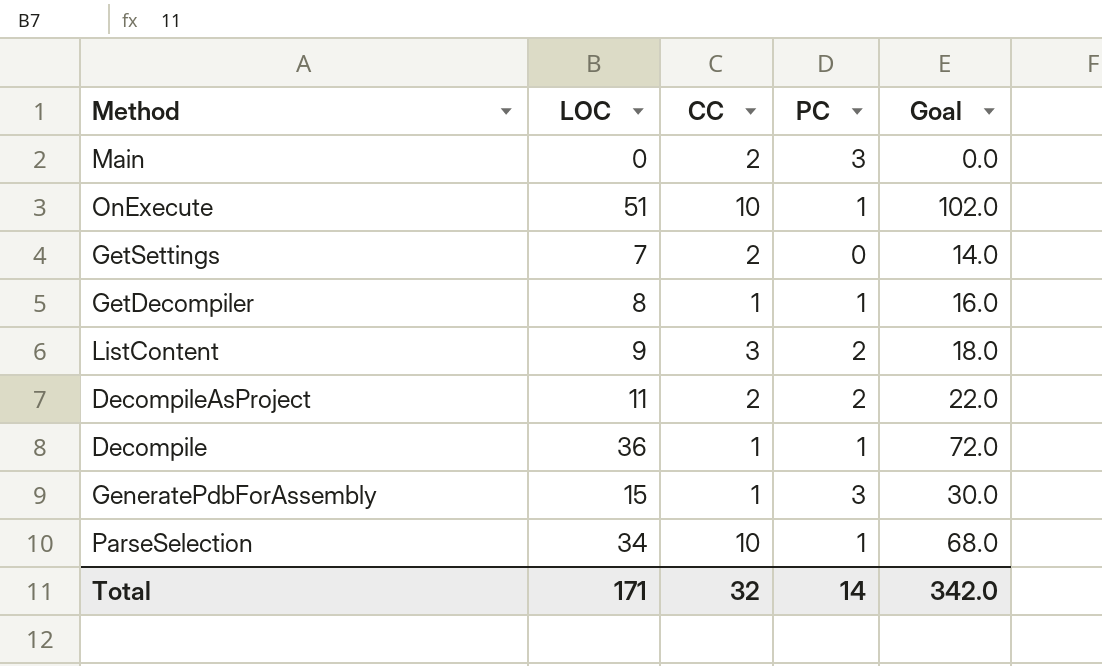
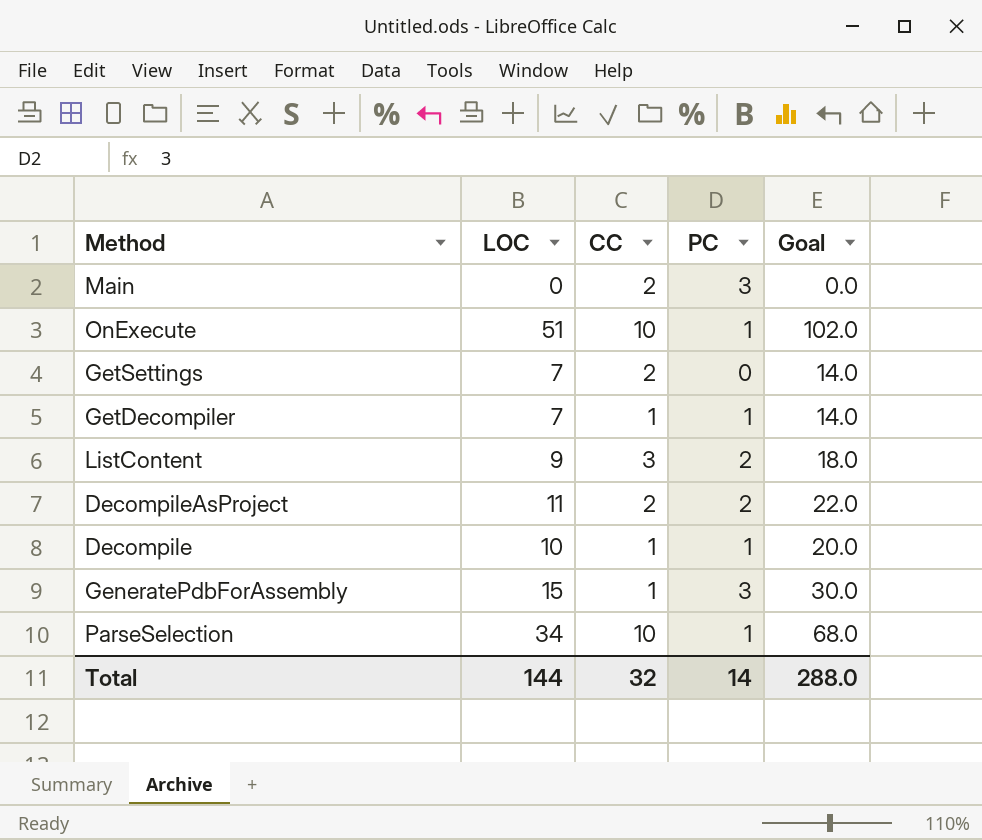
GetDecompiler | LOC: 8 -> 7
GetDecompiler | Goal: 16.0 -> 14.0
Decompile | LOC: 36 -> 10
Decompile | Goal: 72.0 -> 20.0
Total | LOC: 171 -> 144
Total | Goal: 342.0 -> 288.0

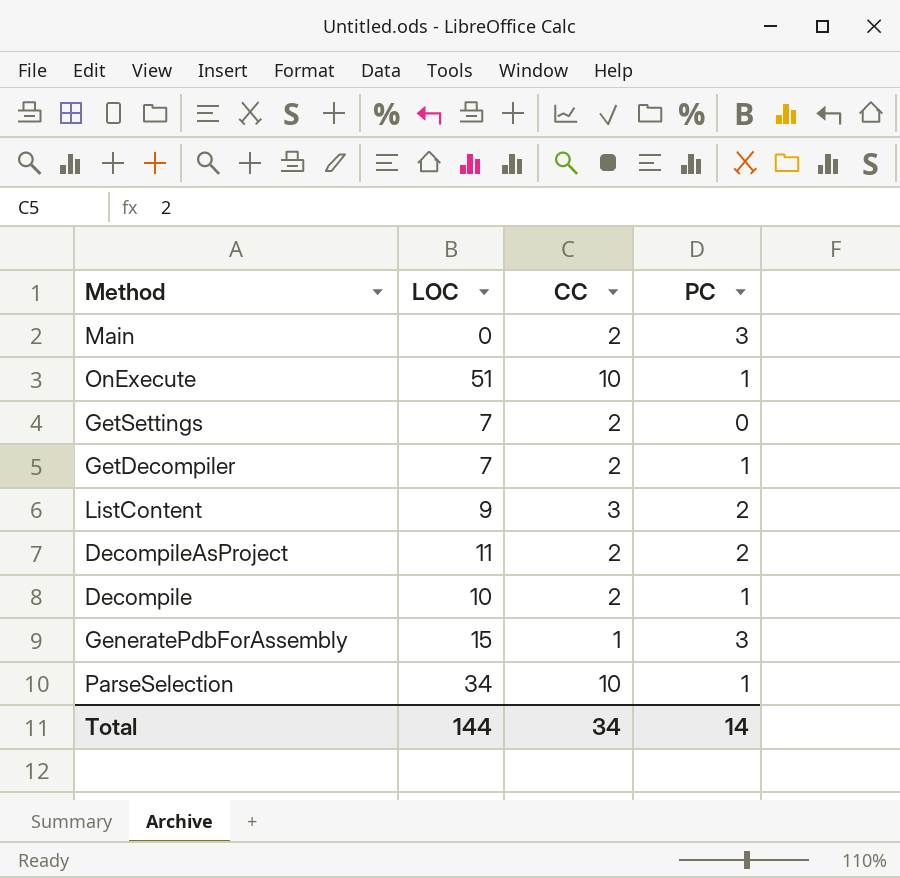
column Goal | formula: [LOC] * 2 -> none
GetDecompiler | CC: 1 -> 2
Decompile | CC: 1 -> 2
Total | CC: 32 -> 34

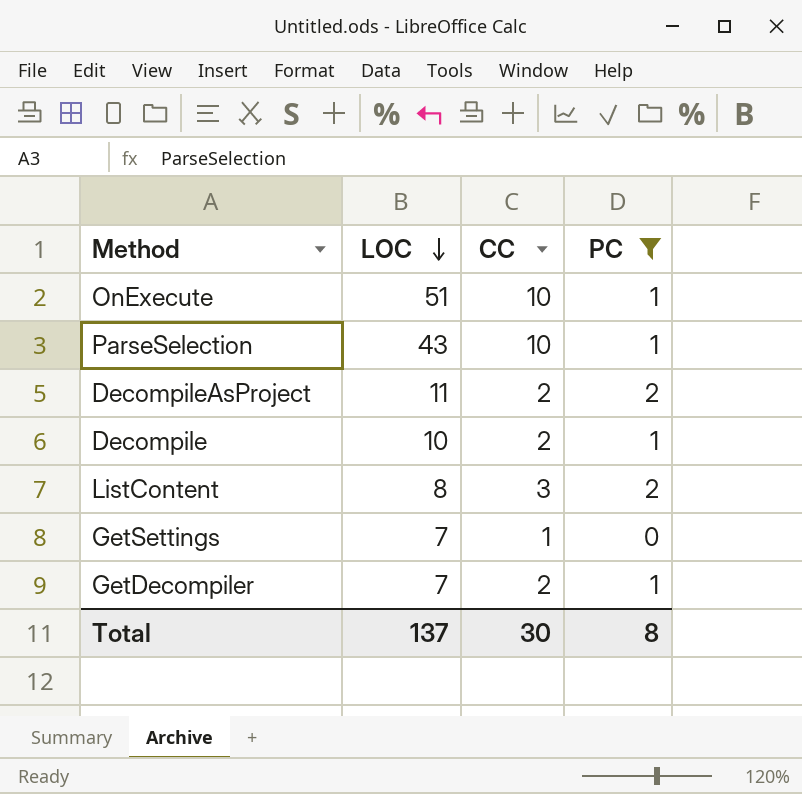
filter: none -> PC != 3
row order: none -> LOC descending
ParseSelection | LOC: 34 -> 43
ListContent | LOC: 9 -> 8
GetSettings | CC: 2 -> 1
Total | LOC: 144 -> 137
Total | CC: 34 -> 30
Total | PC: 14 -> 8

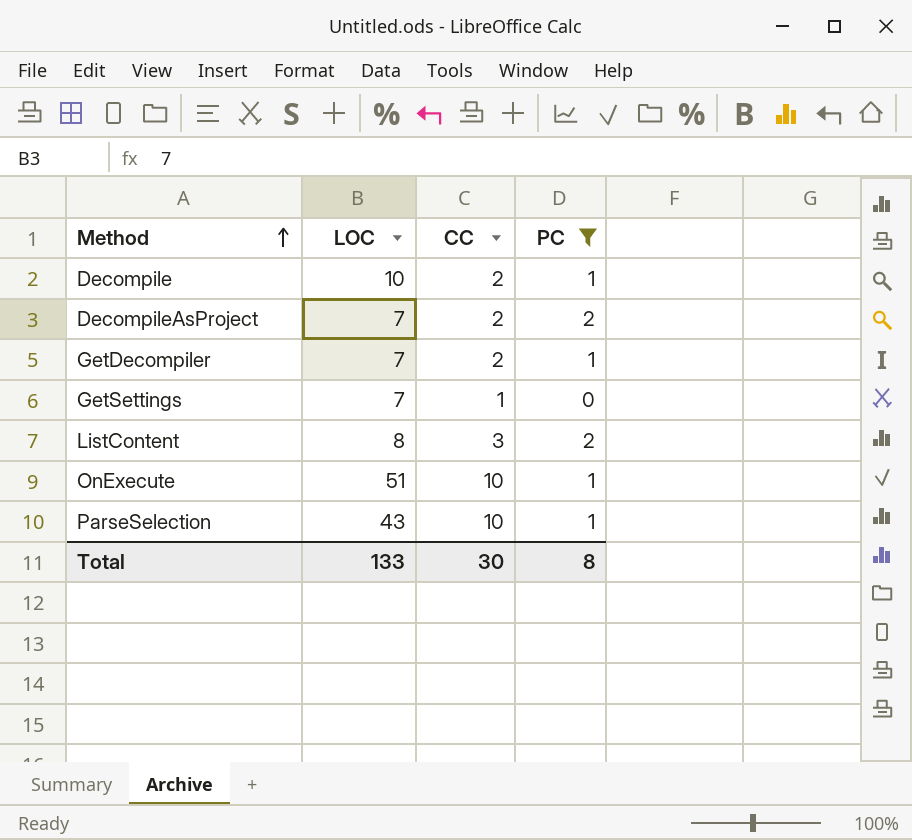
row order: LOC descending -> Method ascending
DecompileAsProject | LOC: 11 -> 7
Total | LOC: 137 -> 133

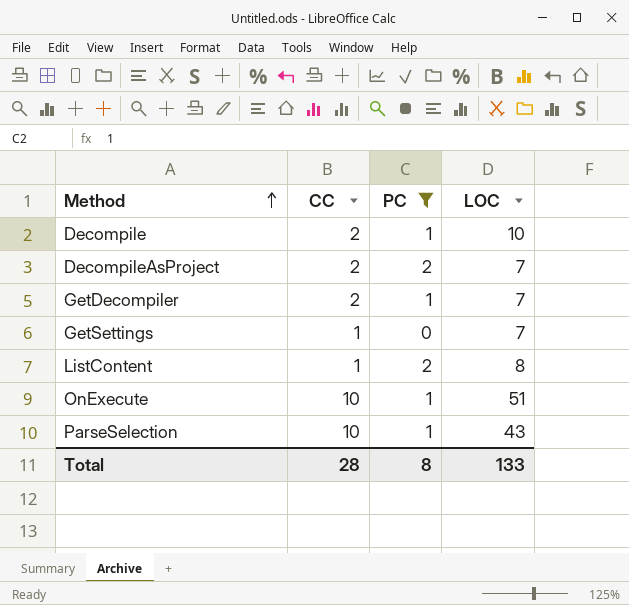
column LOC | position: 2 -> 4
ListContent | CC: 3 -> 1
Total | CC: 30 -> 28

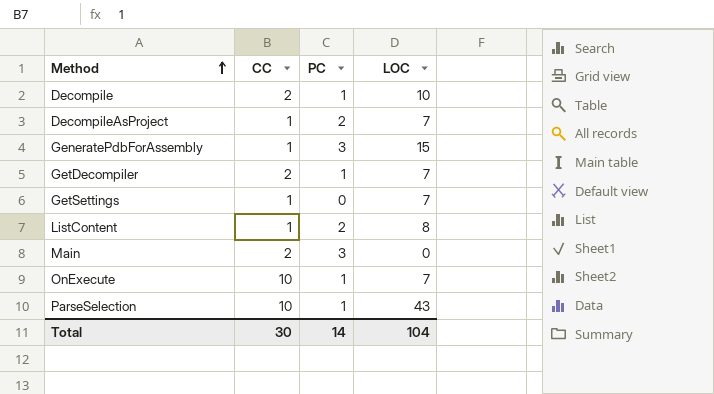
filter: PC != 3 -> none
DecompileAsProject | CC: 2 -> 1
OnExecute | LOC: 51 -> 7
Total | CC: 28 -> 30
Total | PC: 8 -> 14
Total | LOC: 133 -> 104

